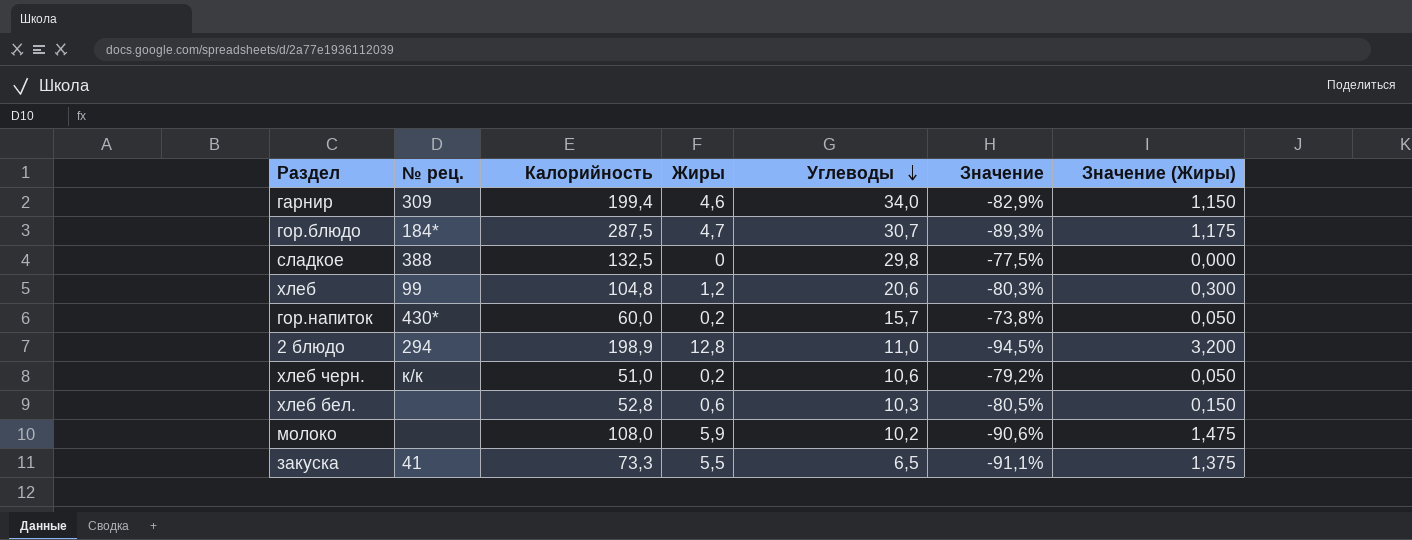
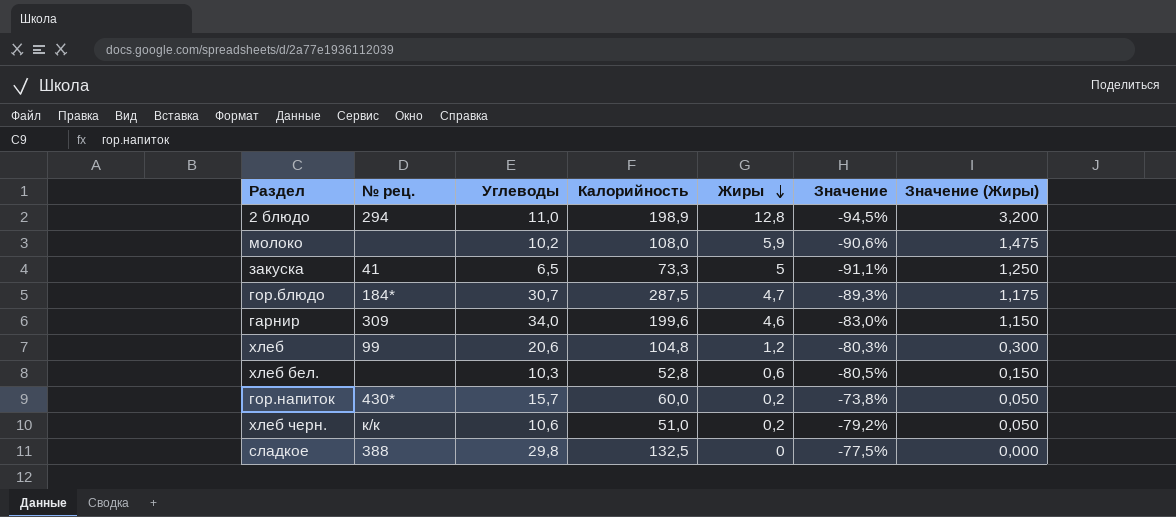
row order: Углеводы descending -> Жиры descending
column Углеводы | position: 5 -> 3
закуска | Жиры: 5,5 -> 5
закуска | Значение (Жиры): 1,375 -> 1,250
гарнир | Калорийность: 199,4 -> 199,6
гарнир | Значение: -82,9% -> -83,0%

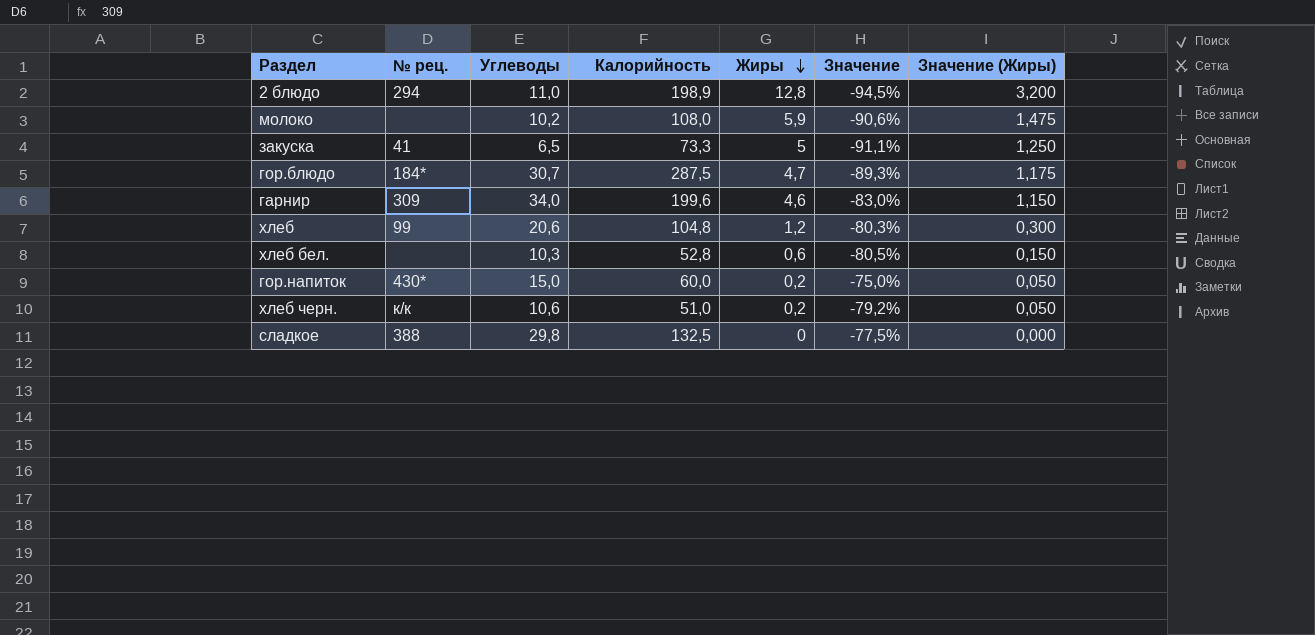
гор.напиток | Углеводы: 15,7 -> 15,0
гор.напиток | Значение: -73,8% -> -75,0%

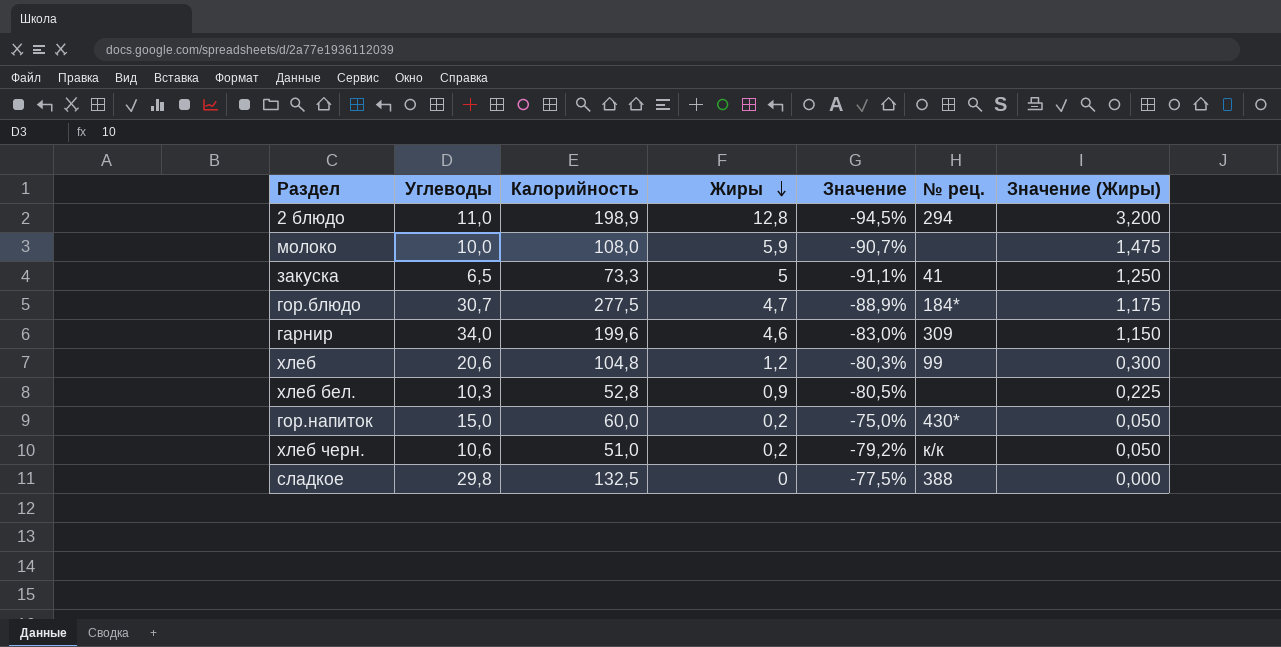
column № рец. | position: 2 -> 6
молоко | Углеводы: 10,2 -> 10,0
молоко | Значение: -90,6% -> -90,7%
гор.блюдо | Калорийность: 287,5 -> 277,5
гор.блюдо | Значение: -89,3% -> -88,9%
хлеб бел. | Жиры: 0,6 -> 0,9
хлеб бел. | Значение (Жиры): 0,150 -> 0,225

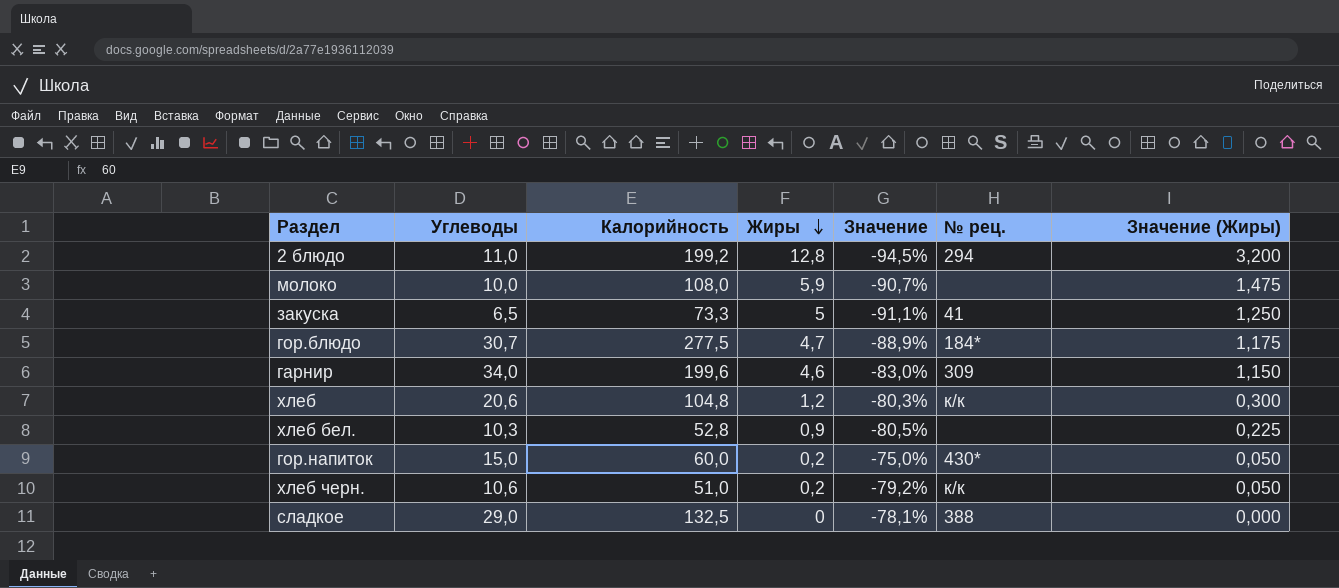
2 блюдо | Калорийность: 198,9 -> 199,2
хлеб | № рец.: 99 -> к/к
сладкое | Углеводы: 29,8 -> 29,0
сладкое | Значение: -77,5% -> -78,1%

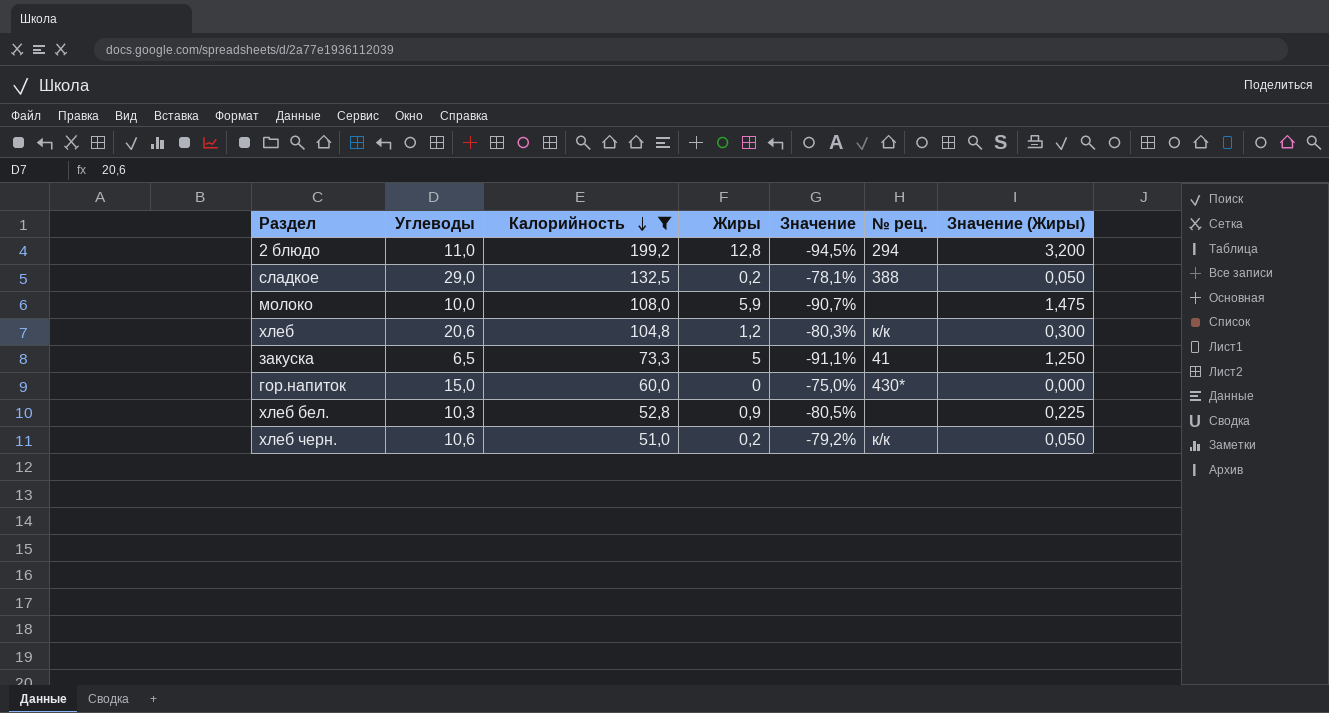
filter: none -> Калорийность <= 199,2
row order: Жиры descending -> Калорийность descending
сладкое | Жиры: 0 -> 0,2
сладкое | Значение (Жиры): 0,000 -> 0,050
гор.напиток | Жиры: 0,2 -> 0
гор.напиток | Значение (Жиры): 0,050 -> 0,000

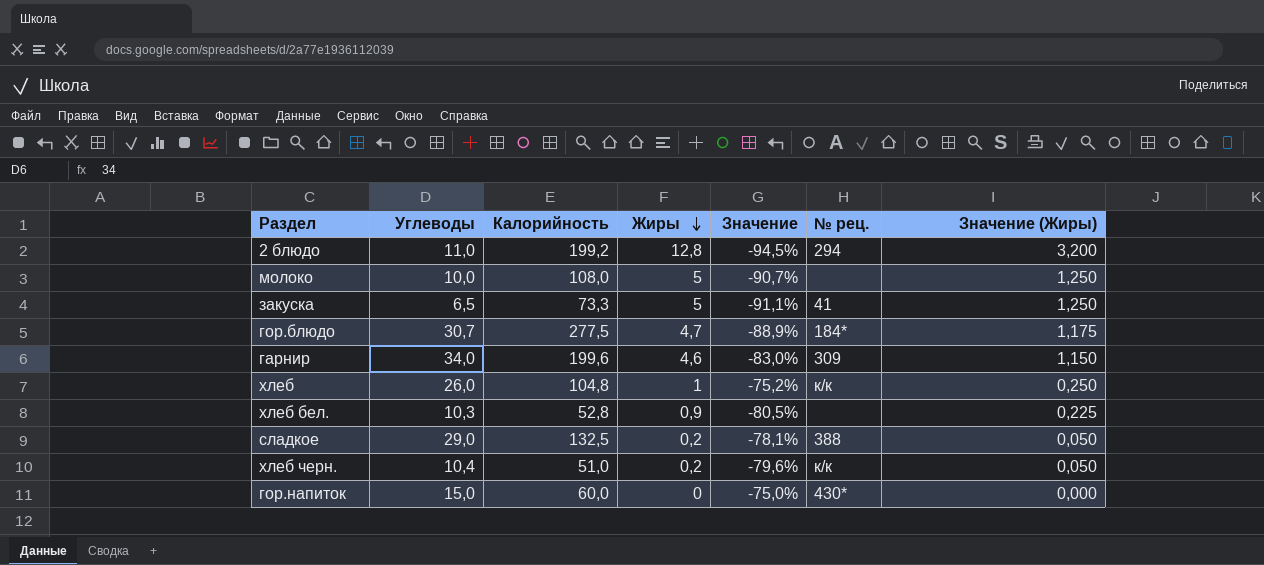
filter: Калорийность <= 199,2 -> none
row order: Калорийность descending -> Жиры descending
молоко | Жиры: 5,9 -> 5
молоко | Значение (Жиры): 1,475 -> 1,250
хлеб | Углеводы: 20,6 -> 26,0
хлеб | Жиры: 1,2 -> 1
хлеб | Значение: -80,3% -> -75,2%
хлеб | Значение (Жиры): 0,300 -> 0,250
хлеб черн. | Углеводы: 10,6 -> 10,4
хлеб черн. | Значение: -79,2% -> -79,6%

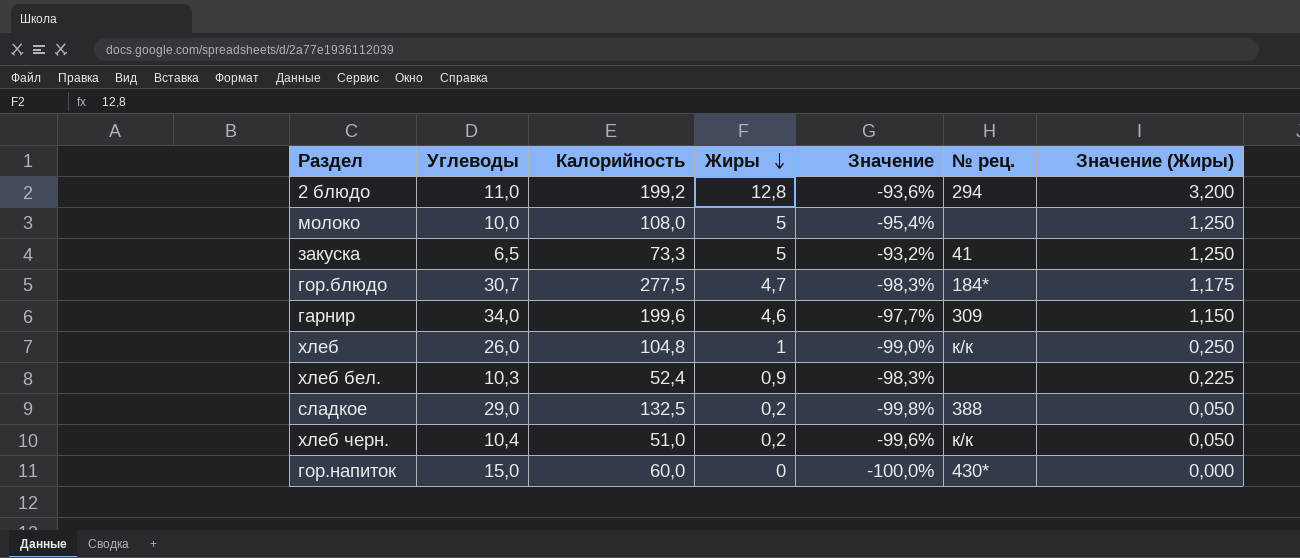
column Значение | formula: ([Углеводы] - [Калорийность]) / [Калорийность] -> ([Жиры] - [Калорийность]) / [Калорийность]
хлеб бел. | Калорийность: 52,8 -> 52,4

